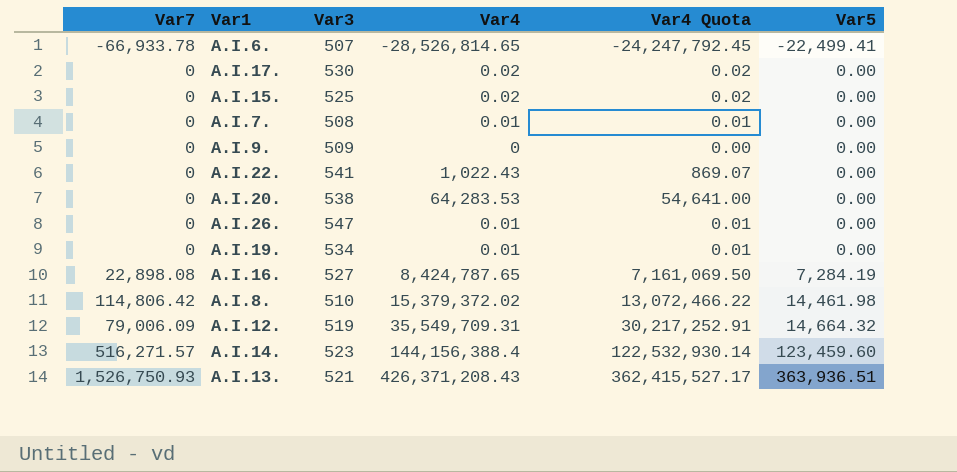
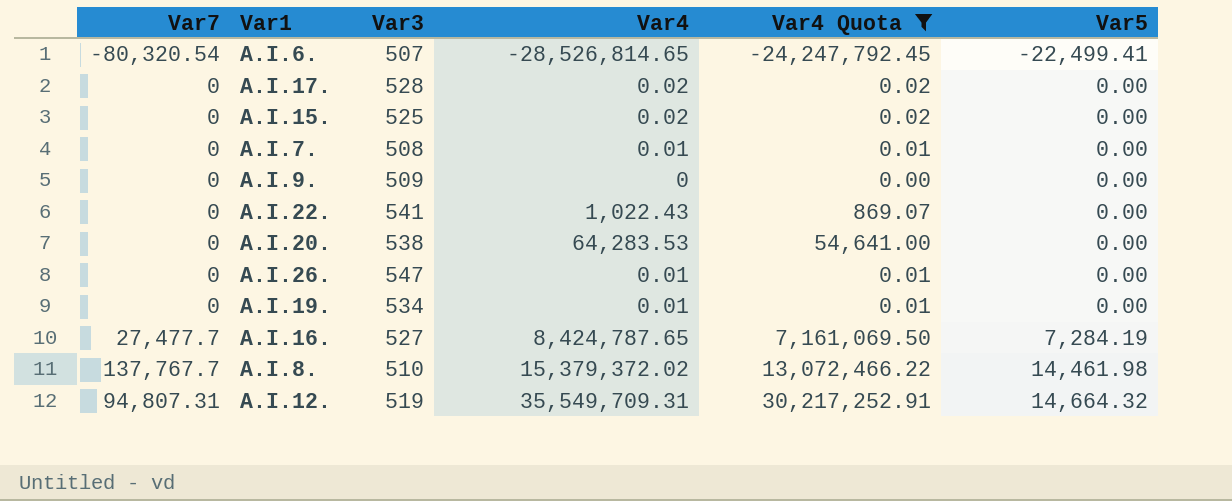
filter: none -> Var4 Quota <= 30,217,252.91
A.I.6. | Var7: -66,933.78 -> -80,320.54
A.I.17. | Var3: 530 -> 528
A.I.16. | Var7: 22,898.08 -> 27,477.7
A.I.8. | Var7: 114,806.42 -> 137,767.7
A.I.12. | Var7: 79,006.09 -> 94,807.31

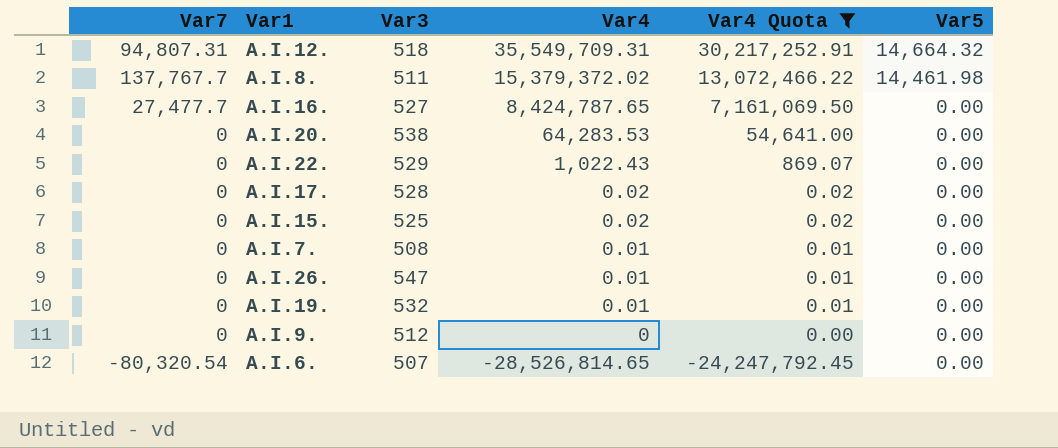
row order: Var5 ascending -> Var4 descending
A.I.12. | Var3: 519 -> 518
A.I.8. | Var3: 510 -> 511
A.I.16. | Var5: 7,284.19 -> 0.00
A.I.22. | Var3: 541 -> 529
A.I.19. | Var3: 534 -> 532
A.I.9. | Var3: 509 -> 512
A.I.6. | Var5: -22,499.41 -> 0.00

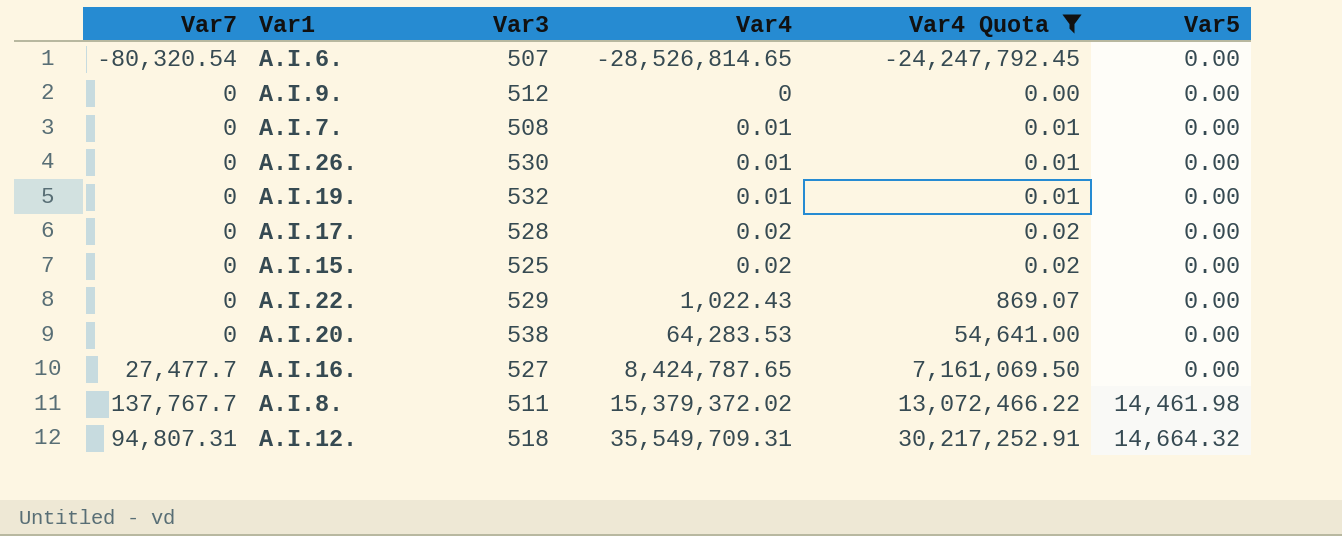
row order: Var4 descending -> Var4 ascending
A.I.26. | Var3: 547 -> 530

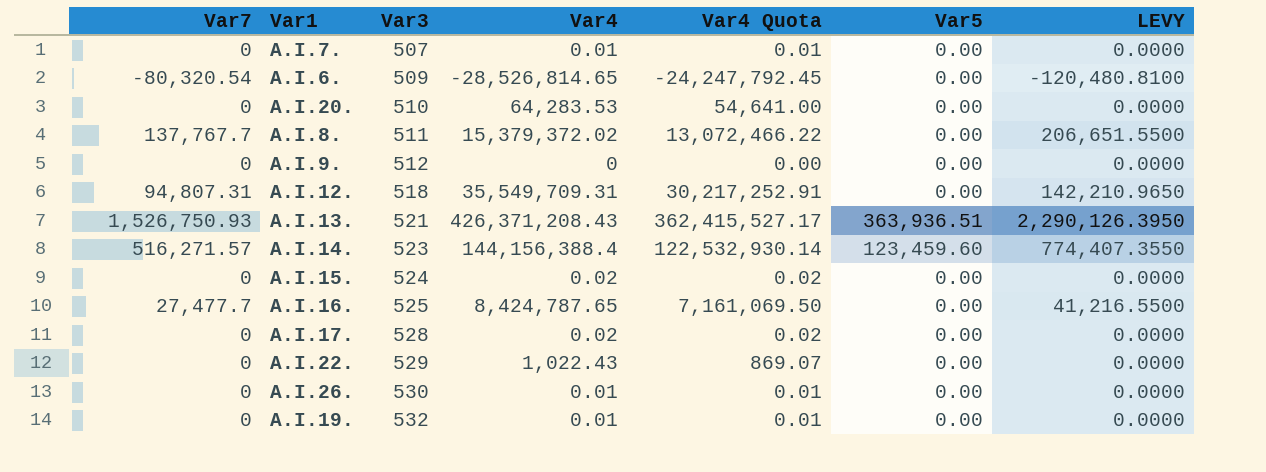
filter: Var4 Quota <= 30,217,252.91 -> none
row order: Var4 ascending -> Var3 ascending
column LEVY | formula: none -> [Var7] * 1.5
A.I.7. | Var3: 508 -> 507
A.I.6. | Var3: 507 -> 509
A.I.20. | Var3: 538 -> 510
A.I.8. | Var5: 14,461.98 -> 0.00
A.I.12. | Var5: 14,664.32 -> 0.00
A.I.15. | Var3: 525 -> 524
A.I.16. | Var3: 527 -> 525

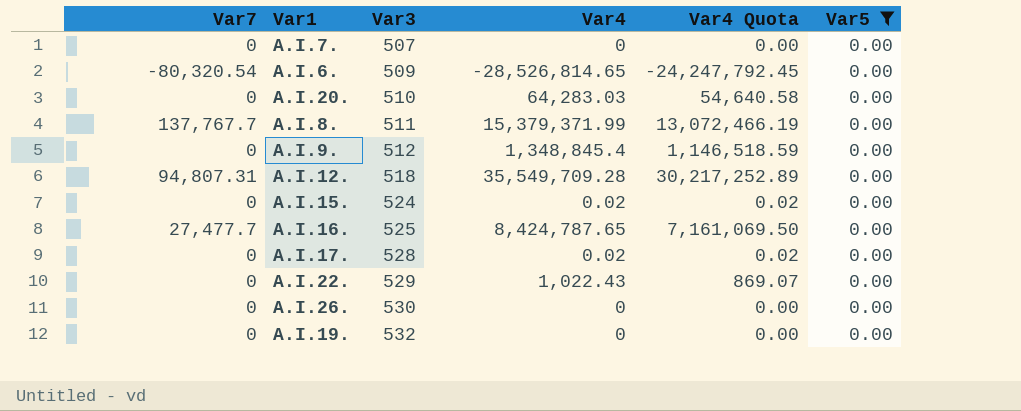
filter: none -> Var5 = 0.00
column LEVY | formula: [Var7] * 1.5 -> none
A.I.7. | Var4: 0.01 -> 0
A.I.7. | Var4 Quota: 0.01 -> 0.00
A.I.20. | Var4: 64,283.53 -> 64,283.03
A.I.20. | Var4 Quota: 54,641.00 -> 54,640.58
A.I.8. | Var4: 15,379,372.02 -> 15,379,371.99
A.I.8. | Var4 Quota: 13,072,466.22 -> 13,072,466.19
A.I.9. | Var4: 0 -> 1,348,845.4
A.I.9. | Var4 Quota: 0.00 -> 1,146,518.59
A.I.12. | Var4: 35,549,709.31 -> 35,549,709.28
A.I.12. | Var4 Quota: 30,217,252.91 -> 30,217,252.89
A.I.26. | Var4: 0.01 -> 0
A.I.26. | Var4 Quota: 0.01 -> 0.00
A.I.19. | Var4: 0.01 -> 0
A.I.19. | Var4 Quota: 0.01 -> 0.00

